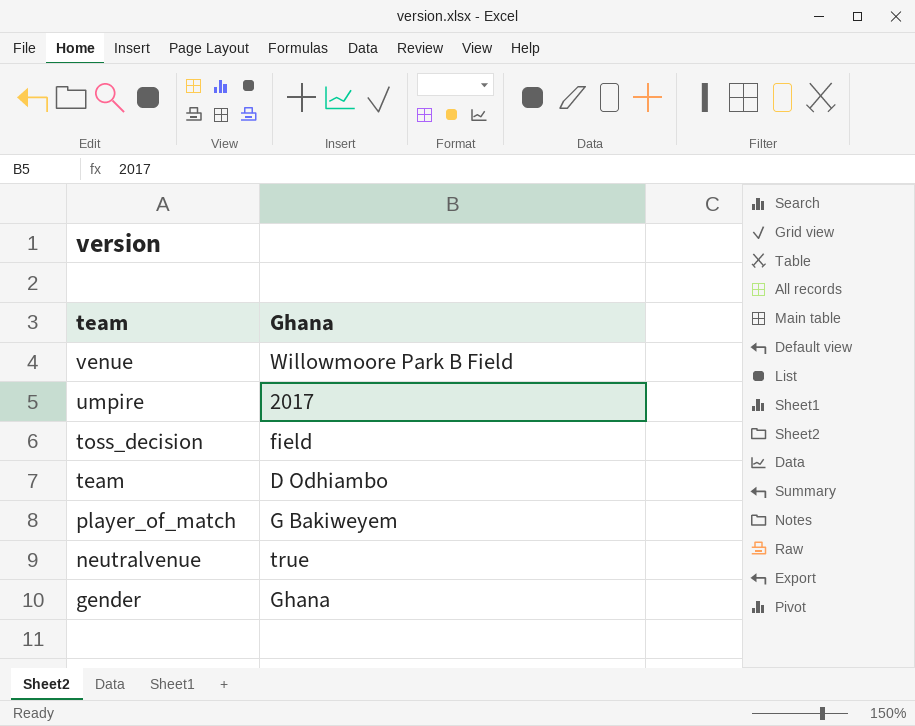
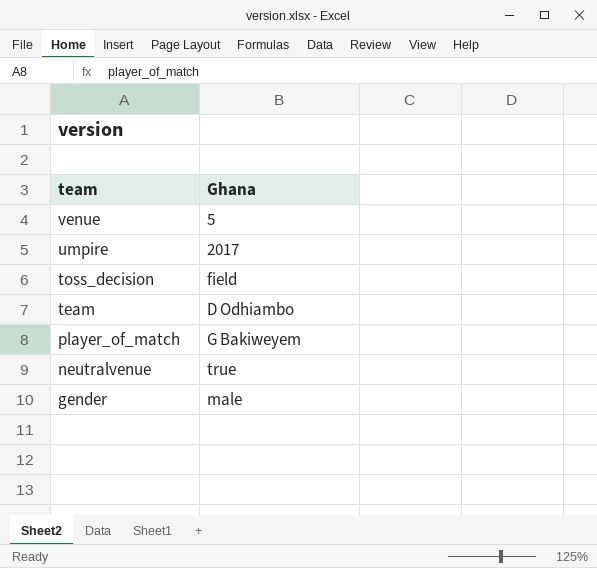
venue | Ghana: Willowmoore Park B Field -> 5
gender | Ghana: Ghana -> male

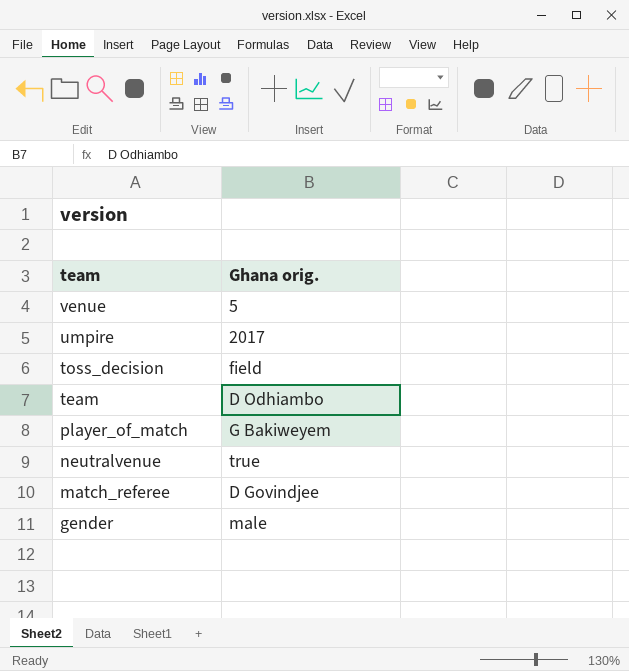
column name: Ghana -> Ghana orig.
row match_referee: none -> D Govindjee

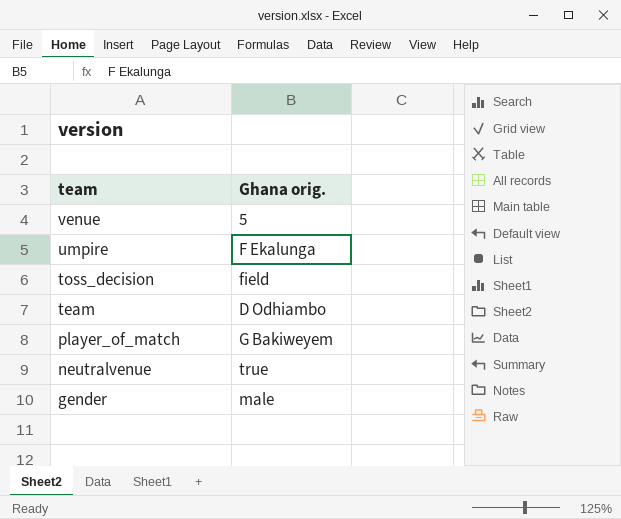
row match_referee: D Govindjee -> none
umpire | Ghana orig.: 2017 -> F Ekalunga

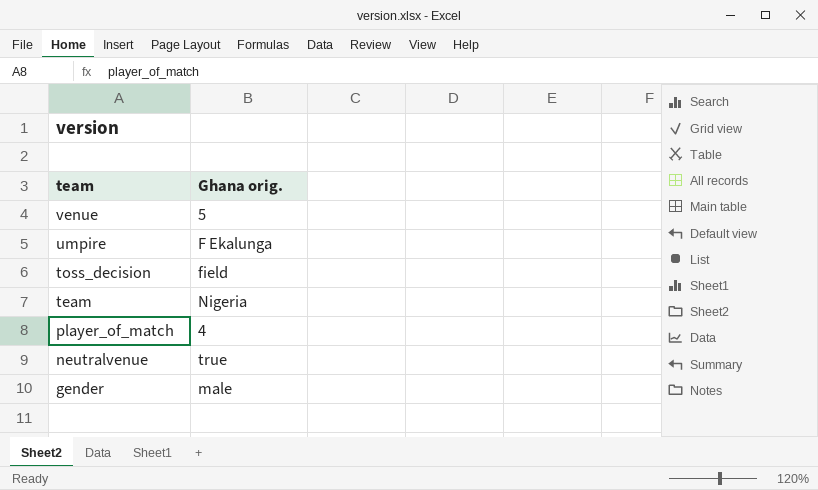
team | Ghana orig.: D Odhiambo -> Nigeria
player_of_match | Ghana orig.: G Bakiweyem -> 4

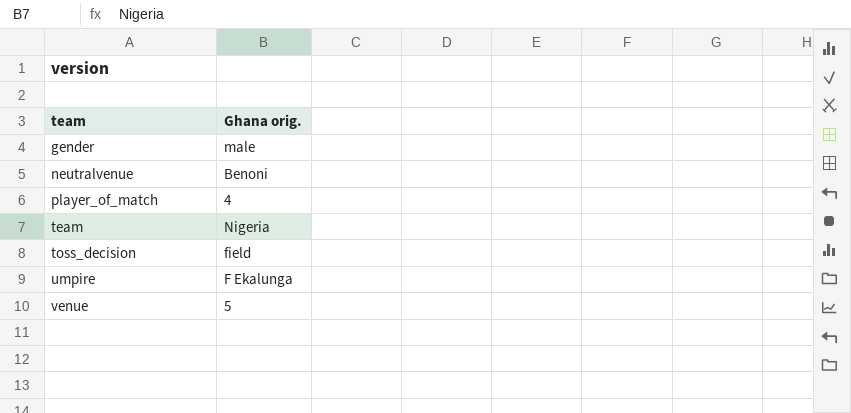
row order: team descending -> team ascending
neutralvenue | Ghana orig.: true -> Benoni

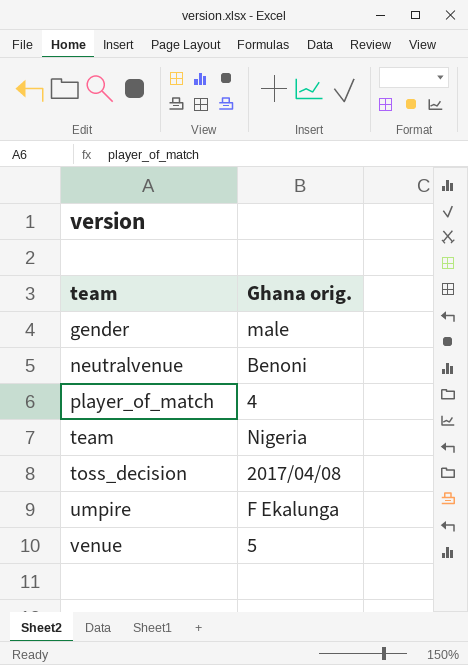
toss_decision | Ghana orig.: field -> 2017/04/08

